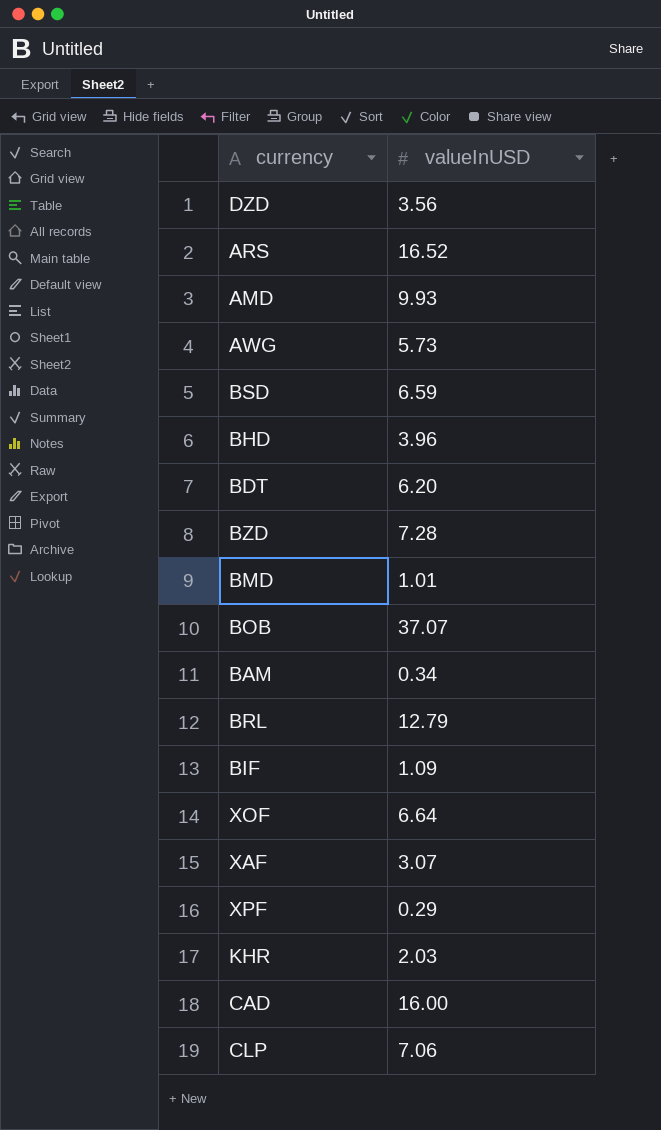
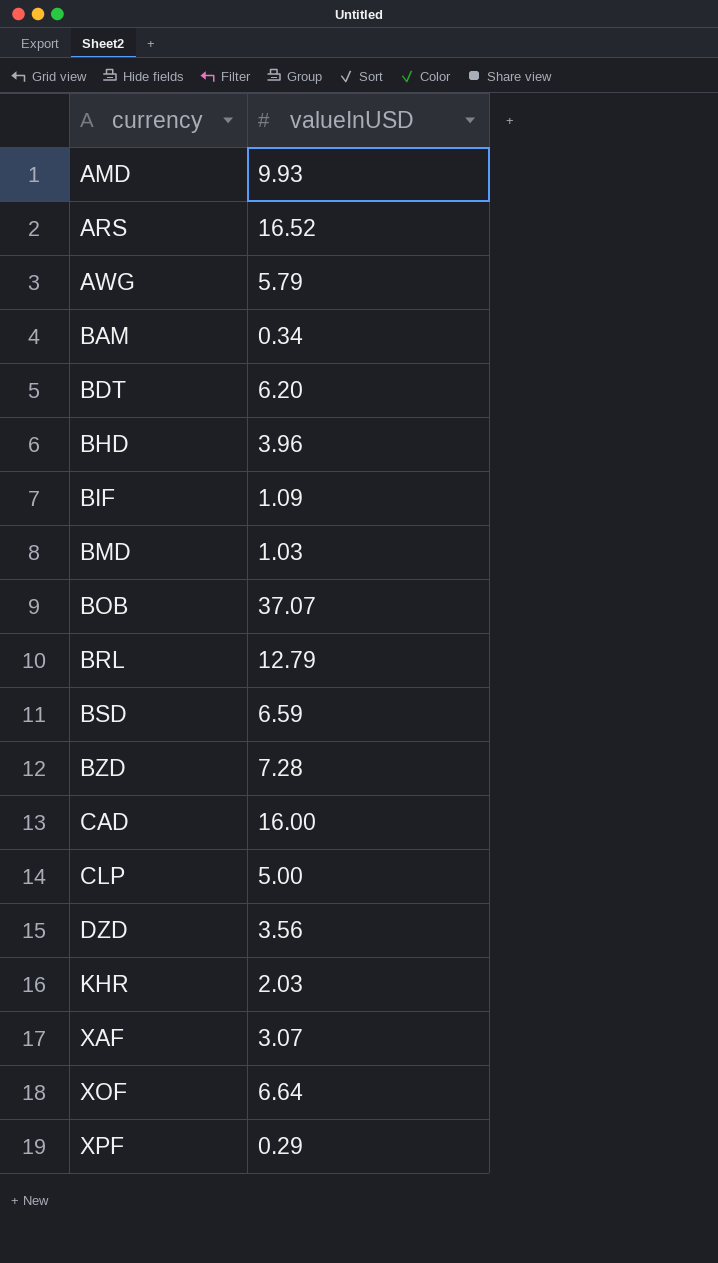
row order: none -> currency ascending
AWG | valueInUSD: 5.73 -> 5.79
BMD | valueInUSD: 1.01 -> 1.03
CLP | valueInUSD: 7.06 -> 5.00

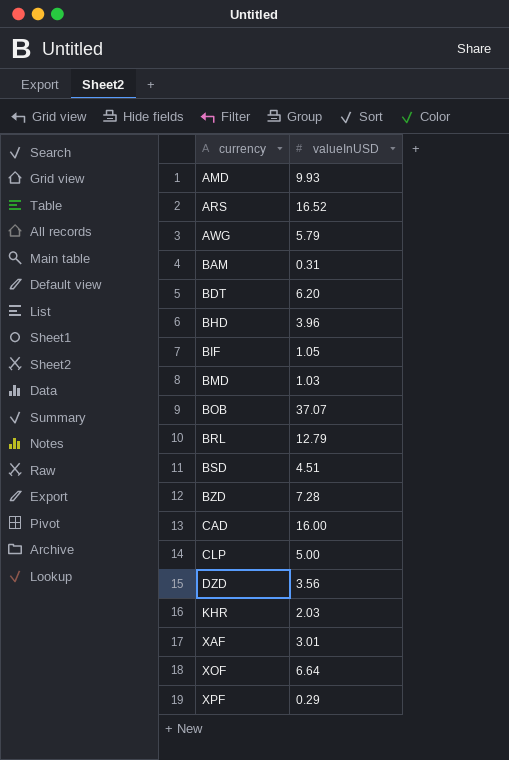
BAM | valueInUSD: 0.34 -> 0.31
BIF | valueInUSD: 1.09 -> 1.05
BSD | valueInUSD: 6.59 -> 4.51
XAF | valueInUSD: 3.07 -> 3.01

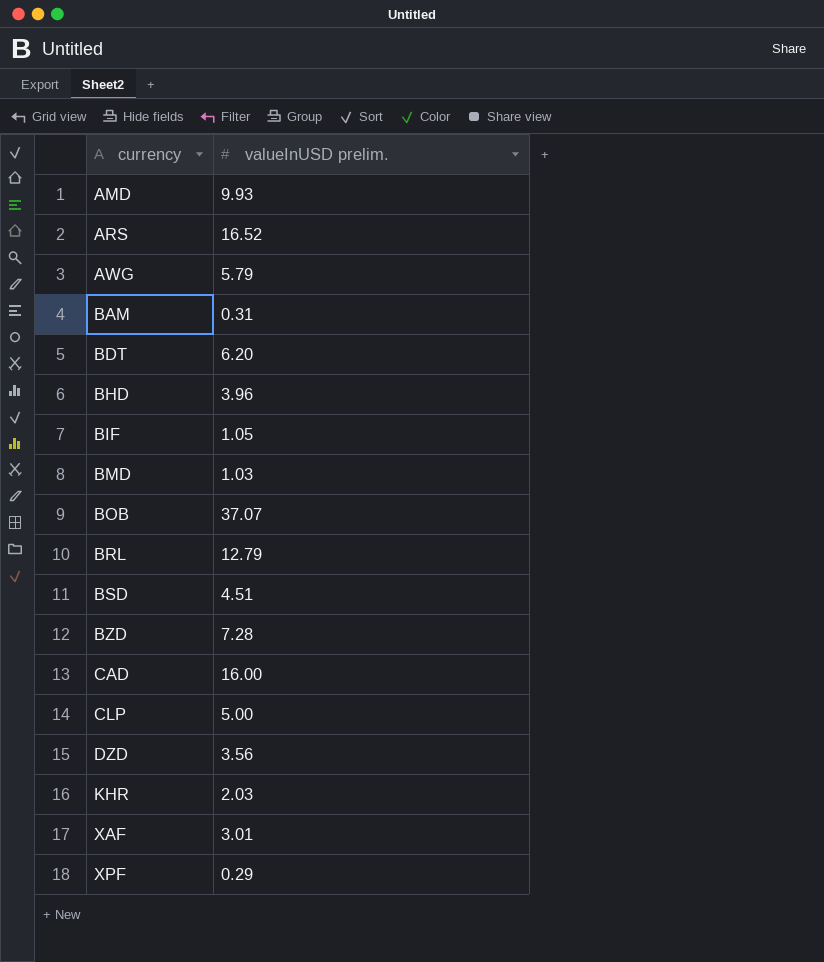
column name: valueInUSD -> valueInUSD prelim.
row XOF: 6.64 -> none

